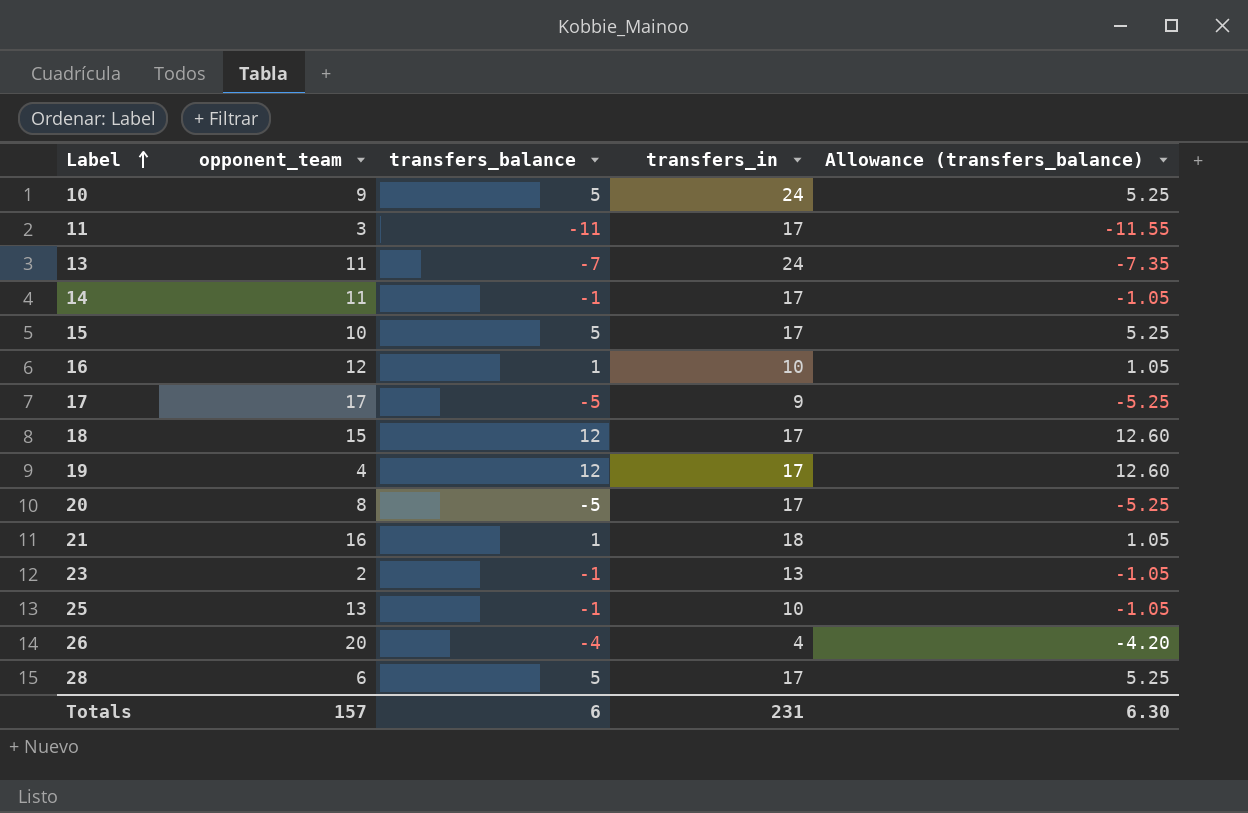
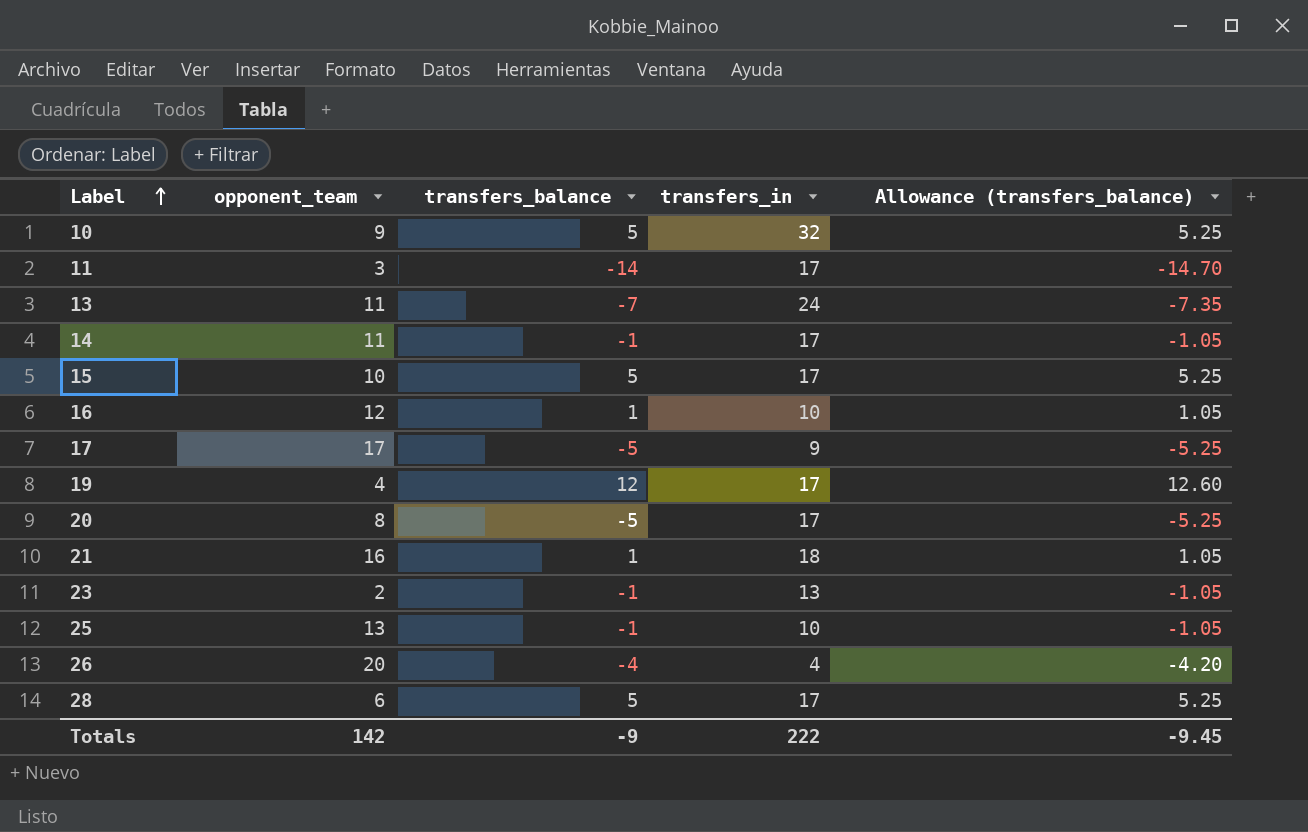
row 18: 15 | 12 | 17 | 12.60 -> none
10 | transfers_in: 24 -> 32
11 | transfers_balance: -11 -> -14
11 | Allowance (transfers_balance): -11.55 -> -14.70
Totals | opponent_team: 157 -> 142
Totals | transfers_balance: 6 -> -9
Totals | transfers_in: 231 -> 222
Totals | Allowance (transfers_balance): 6.30 -> -9.45

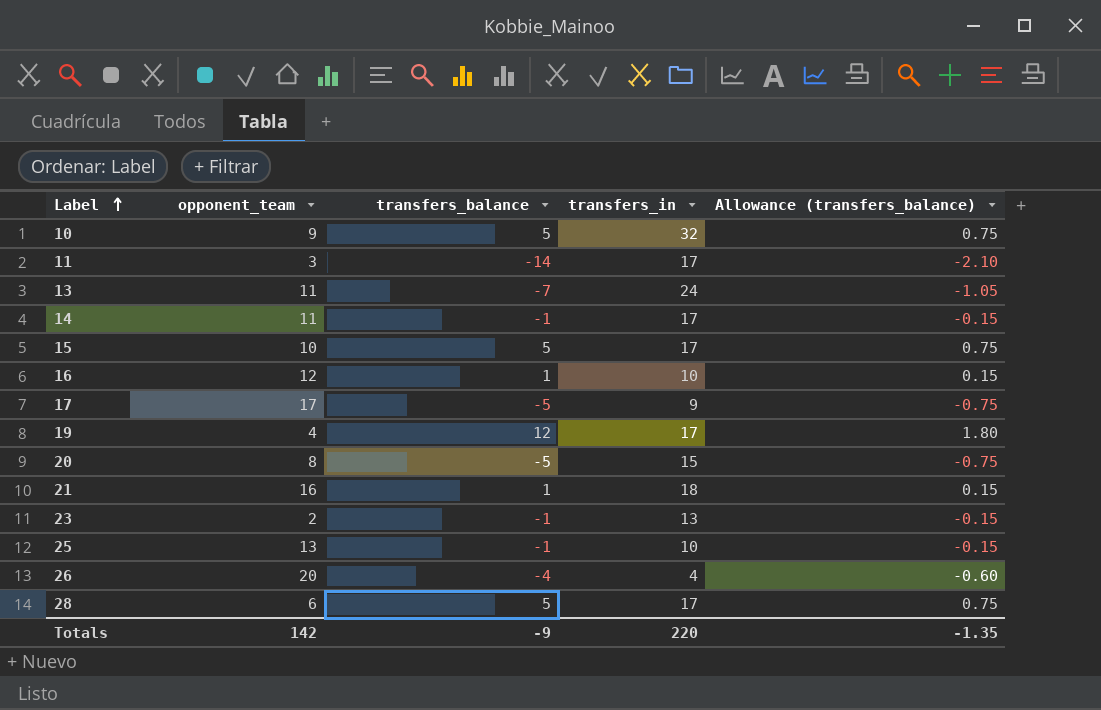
column Allowance (transfers_balance) | formula: [transfers_balance] * 1.05 -> [transfers_balance] * 0.15
20 | transfers_in: 17 -> 15
Totals | transfers_in: 222 -> 220
Totals | Allowance (transfers_balance): -9.45 -> -1.35

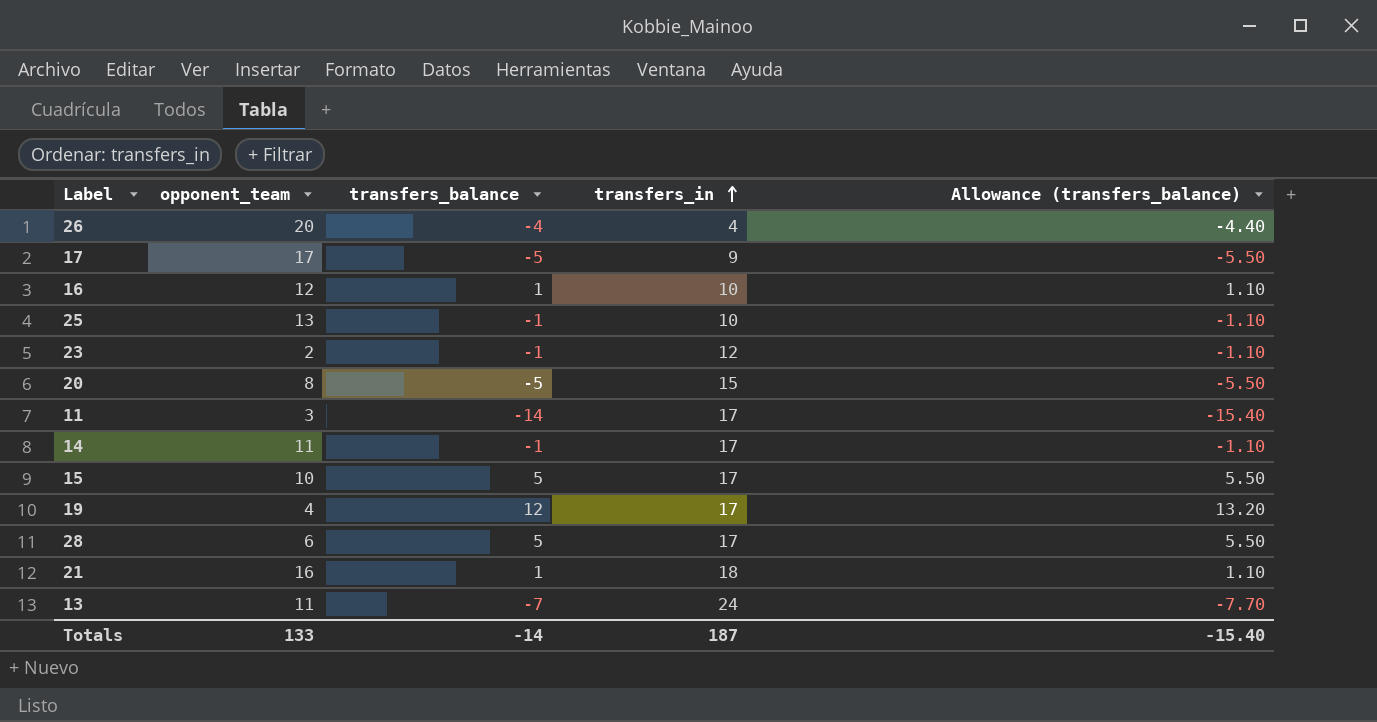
row order: Label ascending -> transfers_in ascending
column Allowance (transfers_balance) | formula: [transfers_balance] * 0.15 -> [transfers_balance] * 1.1
row 10: 9 | 5 | 32 | 0.75 -> none
23 | transfers_in: 13 -> 12
Totals | opponent_team: 142 -> 133
Totals | transfers_balance: -9 -> -14
Totals | transfers_in: 220 -> 187
Totals | Allowance (transfers_balance): -1.35 -> -15.40

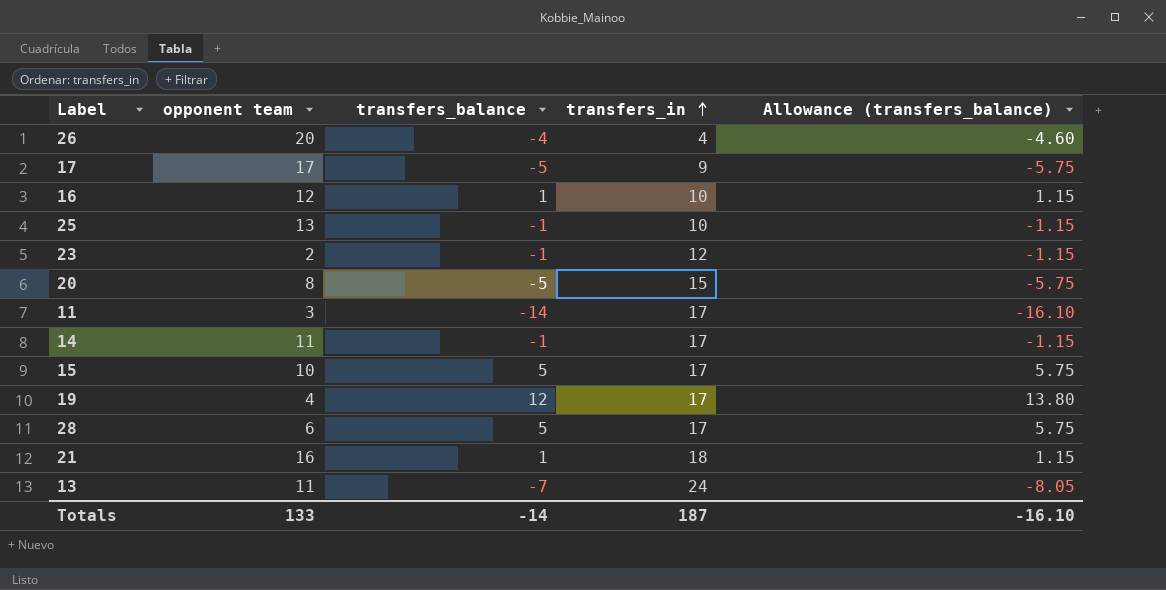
column name: opponent_team -> opponent team
column Allowance (transfers_balance) | formula: [transfers_balance] * 1.1 -> [transfers_balance] * 1.15
Totals | Allowance (transfers_balance): -15.40 -> -16.10

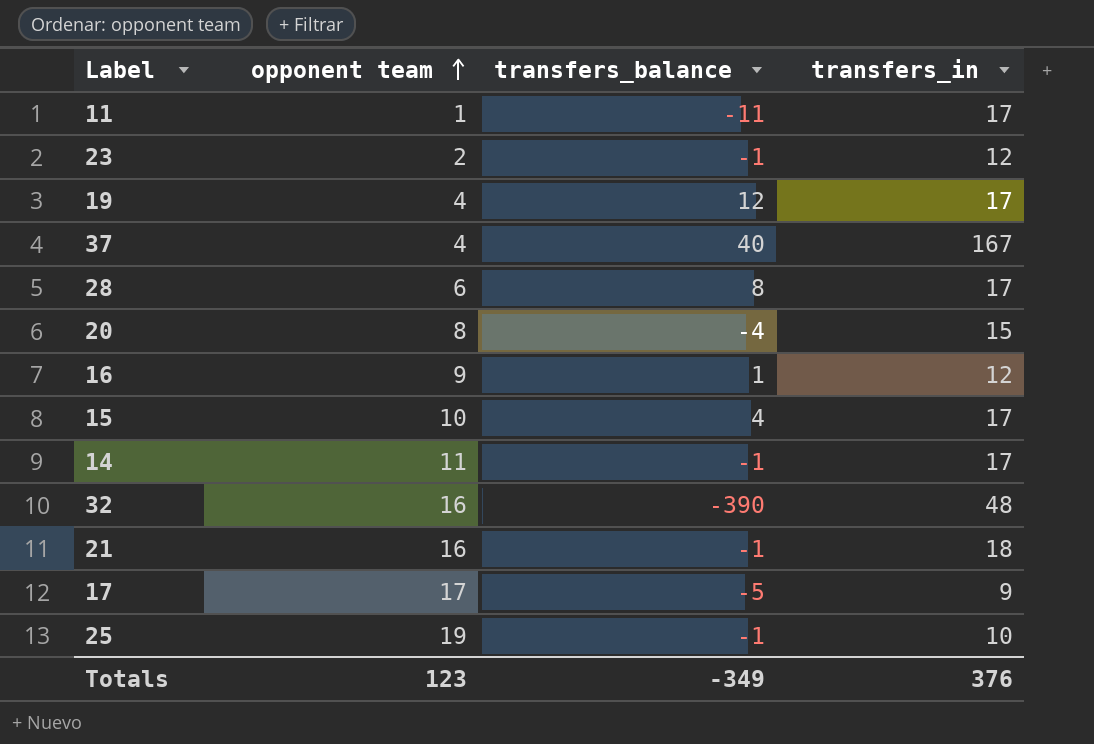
row order: transfers_in ascending -> opponent team ascending
column Allowance (transfers_balance) | formula: [transfers_balance] * 1.15 -> none
row 26: 20 | -4 | 4 | -4.60 -> none
row 13: 11 | -7 | 24 | -8.05 -> none
11 | opponent team: 3 -> 1
11 | transfers_balance: -14 -> -11
row 37: none -> 4 | 40 | 167
28 | transfers_balance: 5 -> 8
20 | transfers_balance: -5 -> -4
16 | opponent team: 12 -> 9
16 | transfers_in: 10 -> 12
15 | transfers_balance: 5 -> 4
row 32: none -> 16 | -390 | 48
21 | transfers_balance: 1 -> -1
25 | opponent team: 13 -> 19
Totals | opponent team: 133 -> 123
Totals | transfers_balance: -14 -> -349
Totals | transfers_in: 187 -> 376

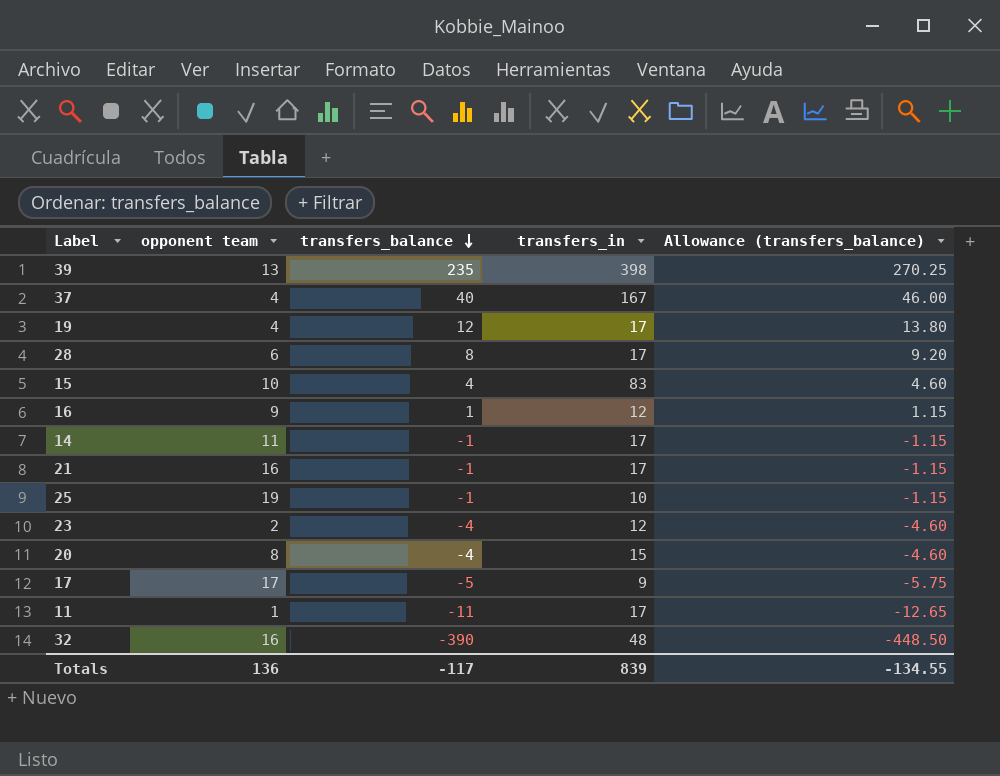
row order: opponent team ascending -> transfers_balance descending
column Allowance (transfers_balance) | formula: none -> [transfers_balance] * 1.15
row 39: none -> 13 | 235 | 398 | 270.25
15 | transfers_in: 17 -> 83
21 | transfers_in: 18 -> 17
23 | transfers_balance: -1 -> -4
Totals | opponent team: 123 -> 136
Totals | transfers_balance: -349 -> -117
Totals | transfers_in: 376 -> 839

